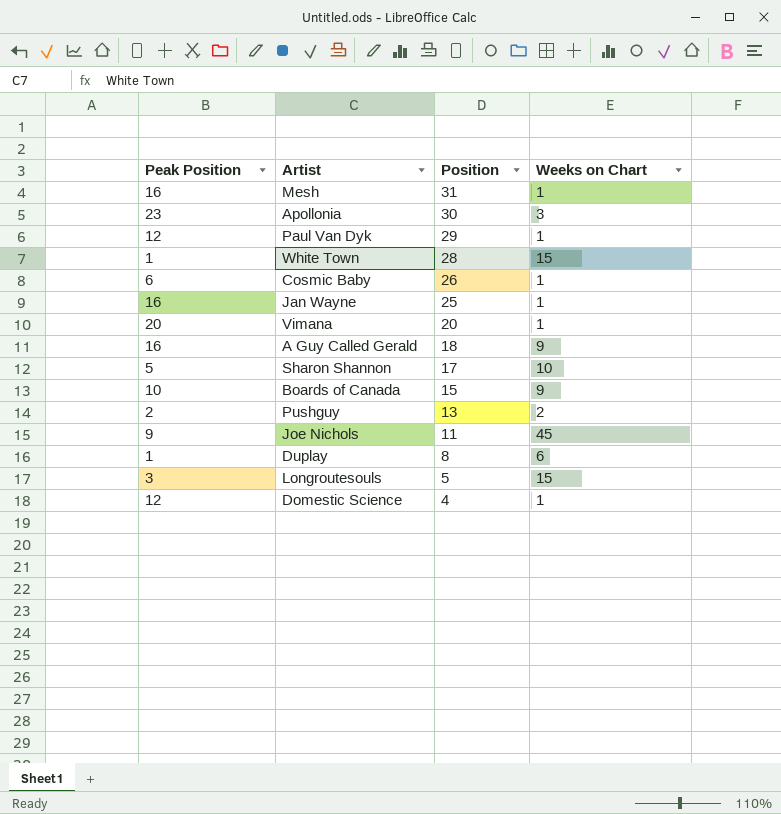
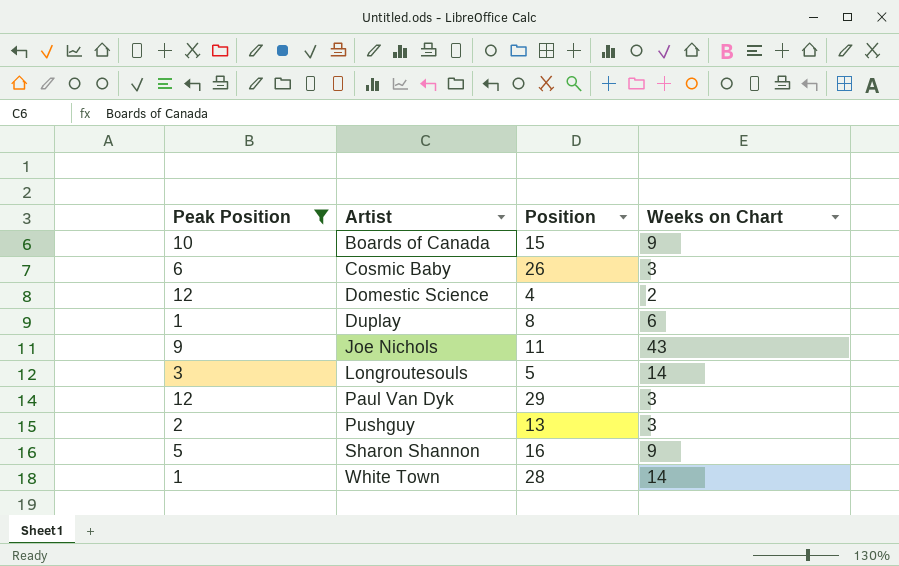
filter: none -> Peak Position <= 12
row order: Position descending -> Artist ascending
Cosmic Baby | Weeks on Chart: 1 -> 3
Domestic Science | Weeks on Chart: 1 -> 2
Joe Nichols | Weeks on Chart: 45 -> 43
Longroutesouls | Weeks on Chart: 15 -> 14
Paul Van Dyk | Weeks on Chart: 1 -> 3
Pushguy | Weeks on Chart: 2 -> 3
Sharon Shannon | Position: 17 -> 16
Sharon Shannon | Weeks on Chart: 10 -> 9
White Town | Weeks on Chart: 15 -> 14

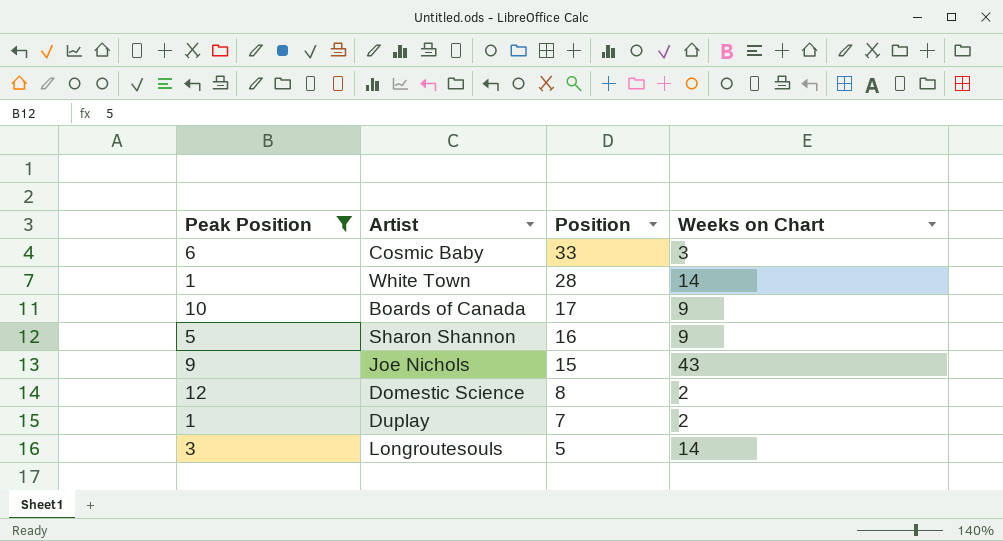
row order: Artist ascending -> Position descending
row Paul Van Dyk: 12 | 29 | 3 -> none
row Pushguy: 2 | 13 | 3 -> none
Cosmic Baby | Position: 26 -> 33
Boards of Canada | Position: 15 -> 17
Joe Nichols | Position: 11 -> 15
Domestic Science | Position: 4 -> 8
Duplay | Position: 8 -> 7
Duplay | Weeks on Chart: 6 -> 2

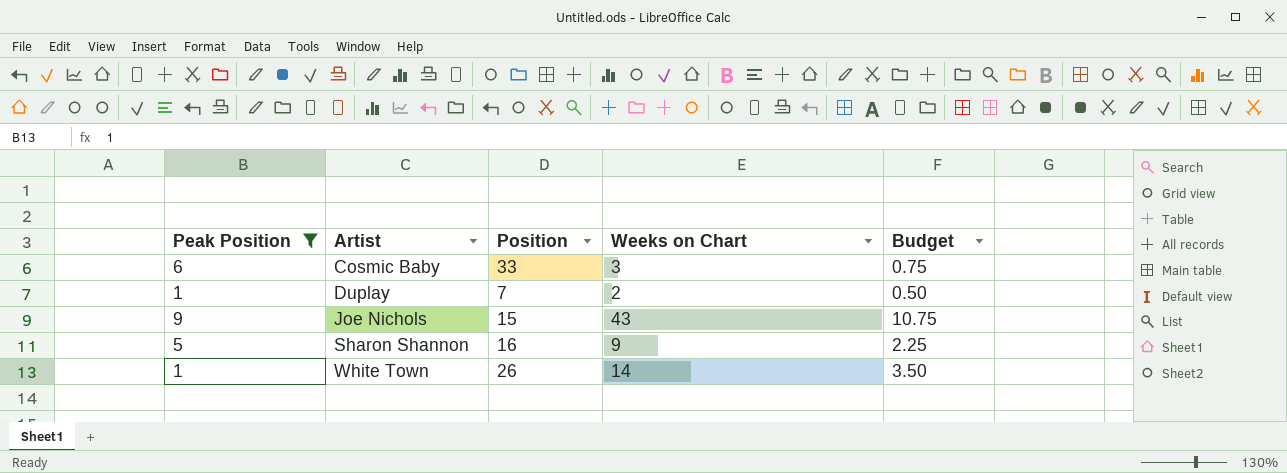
row order: Position descending -> Artist ascending
column Budget | formula: none -> [Weeks on Chart] * 0.25
row Boards of Canada: 10 | 17 | 9 -> none
row Domestic Science: 12 | 8 | 2 -> none
row Longroutesouls: 3 | 5 | 14 -> none
White Town | Position: 28 -> 26

